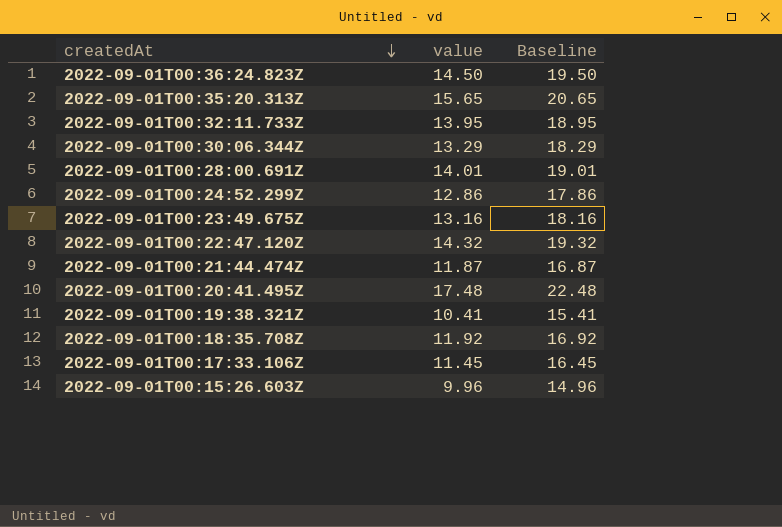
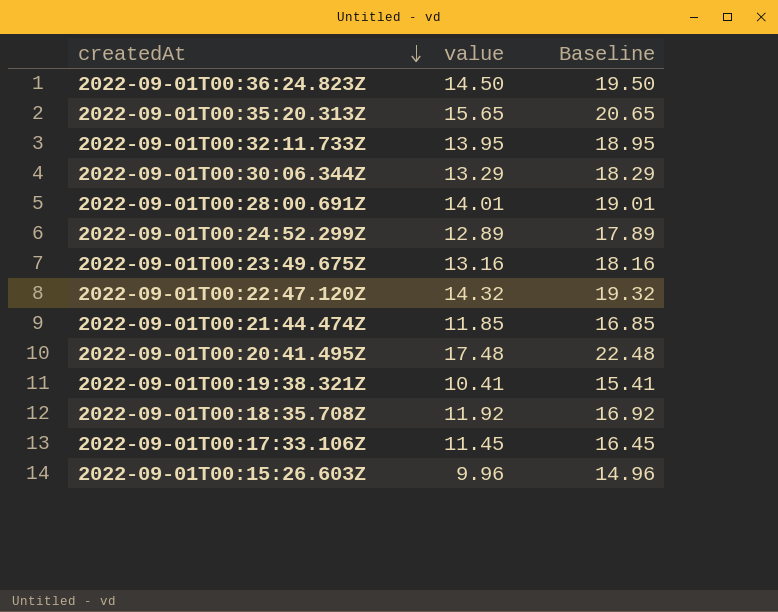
2022-09-01T00:24:52.299Z | value: 12.86 -> 12.89
2022-09-01T00:24:52.299Z | Baseline: 17.86 -> 17.89
2022-09-01T00:21:44.474Z | value: 11.87 -> 11.85
2022-09-01T00:21:44.474Z | Baseline: 16.87 -> 16.85

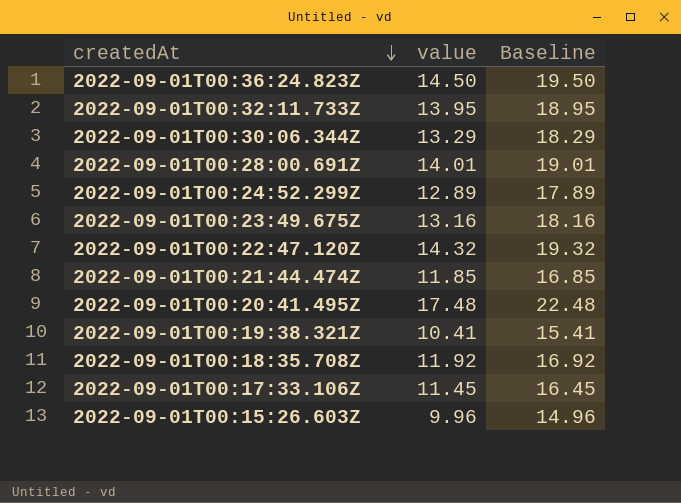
row 2022-09-01T00:35:20.313Z: 15.65 | 20.65 -> none

